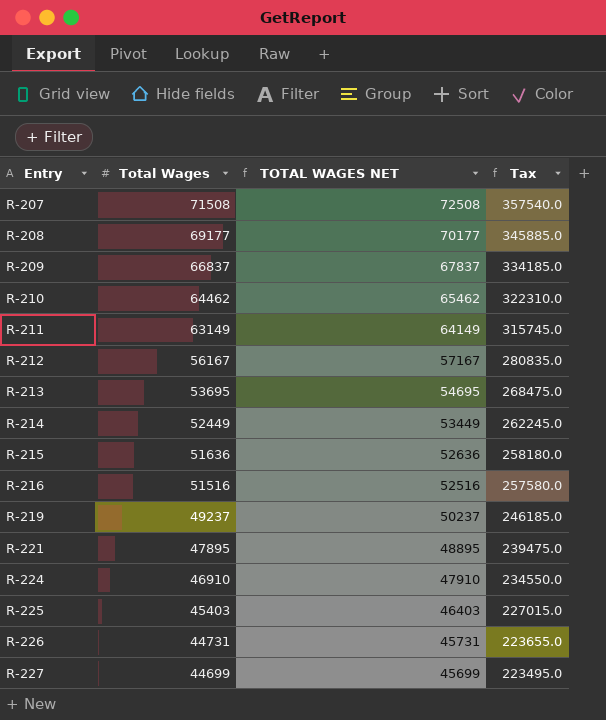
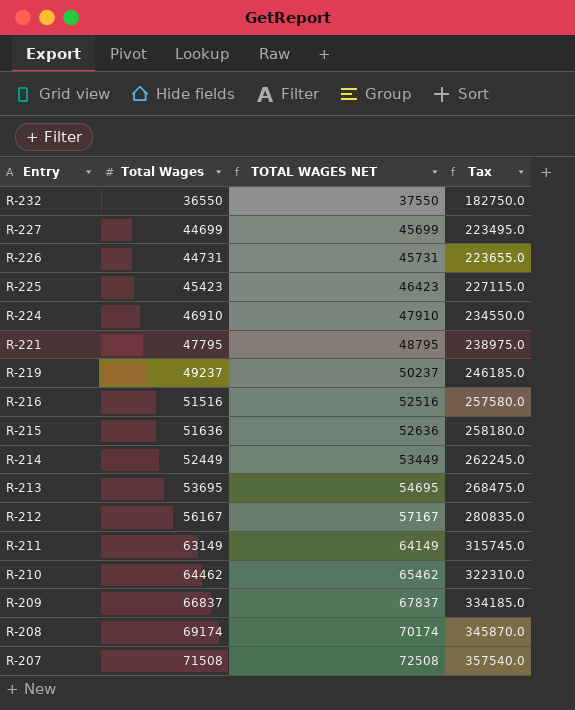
row order: Entry ascending -> Entry descending
row R-232: none -> 36550 | 37550 | 182750.0
R-225 | Total Wages: 45403 -> 45423
R-225 | TOTAL WAGES NET: 46403 -> 46423
R-225 | Tax: 227015.0 -> 227115.0
R-221 | Total Wages: 47895 -> 47795
R-221 | TOTAL WAGES NET: 48895 -> 48795
R-221 | Tax: 239475.0 -> 238975.0
R-208 | Total Wages: 69177 -> 69174
R-208 | TOTAL WAGES NET: 70177 -> 70174
R-208 | Tax: 345885.0 -> 345870.0

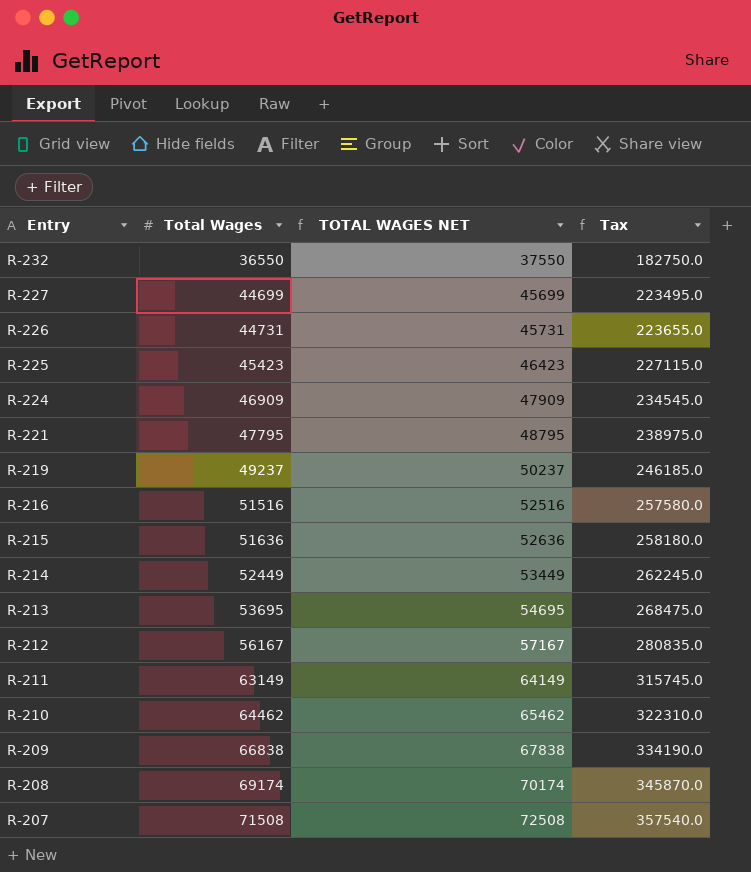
R-224 | Total Wages: 46910 -> 46909
R-224 | TOTAL WAGES NET: 47910 -> 47909
R-224 | Tax: 234550.0 -> 234545.0
R-209 | Total Wages: 66837 -> 66838
R-209 | TOTAL WAGES NET: 67837 -> 67838
R-209 | Tax: 334185.0 -> 334190.0

